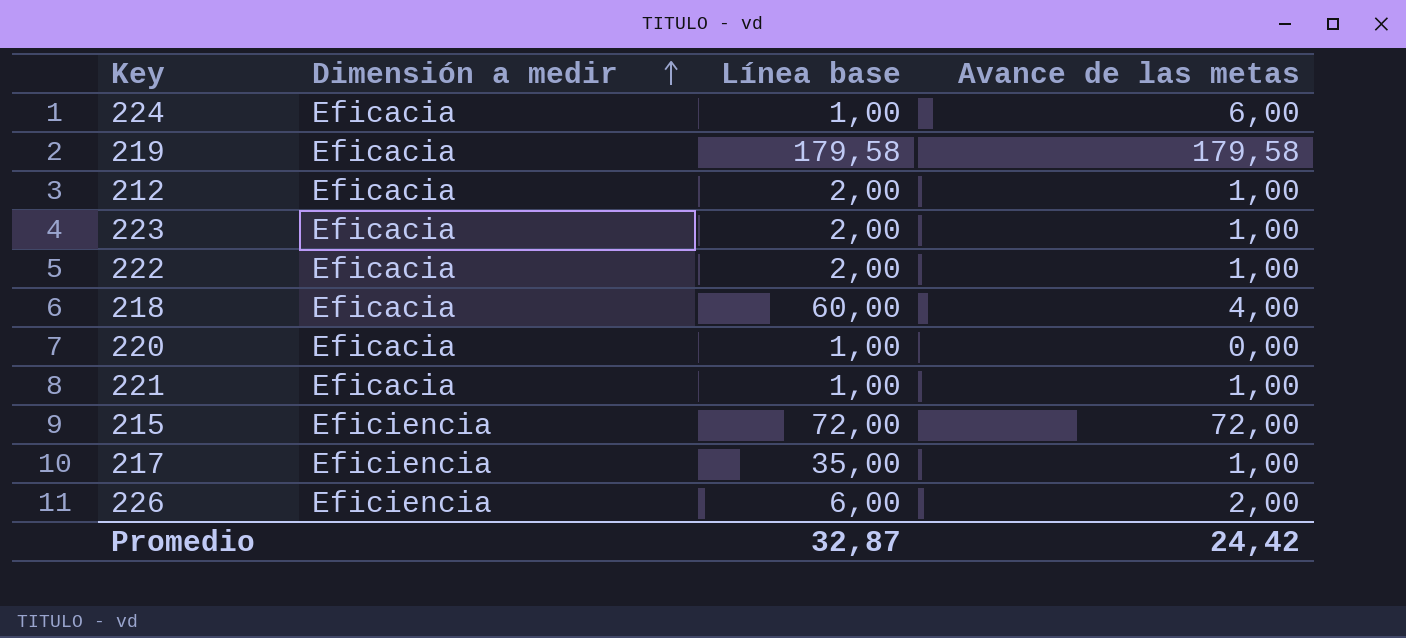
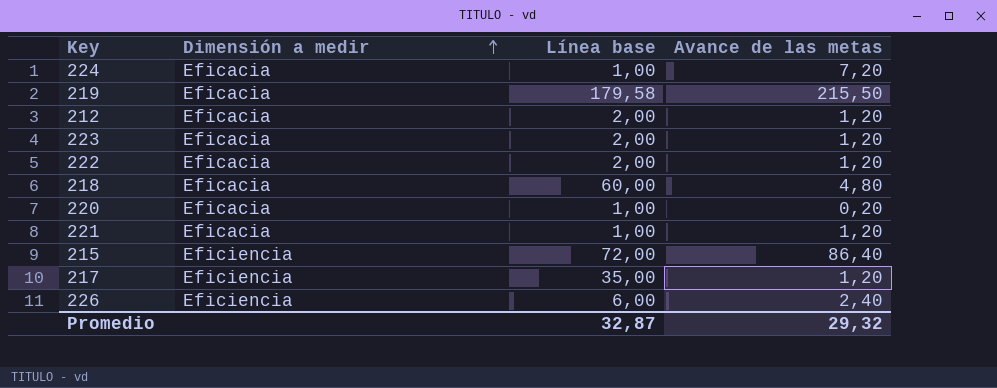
224 | Avance de las metas: 6,00 -> 7,20
219 | Avance de las metas: 179,58 -> 215,50
212 | Avance de las metas: 1,00 -> 1,20
223 | Avance de las metas: 1,00 -> 1,20
222 | Avance de las metas: 1,00 -> 1,20
218 | Avance de las metas: 4,00 -> 4,80
220 | Avance de las metas: 0,00 -> 0,20
221 | Avance de las metas: 1,00 -> 1,20
215 | Avance de las metas: 72,00 -> 86,40
217 | Avance de las metas: 1,00 -> 1,20
226 | Avance de las metas: 2,00 -> 2,40
Promedio | Avance de las metas: 24,42 -> 29,32

